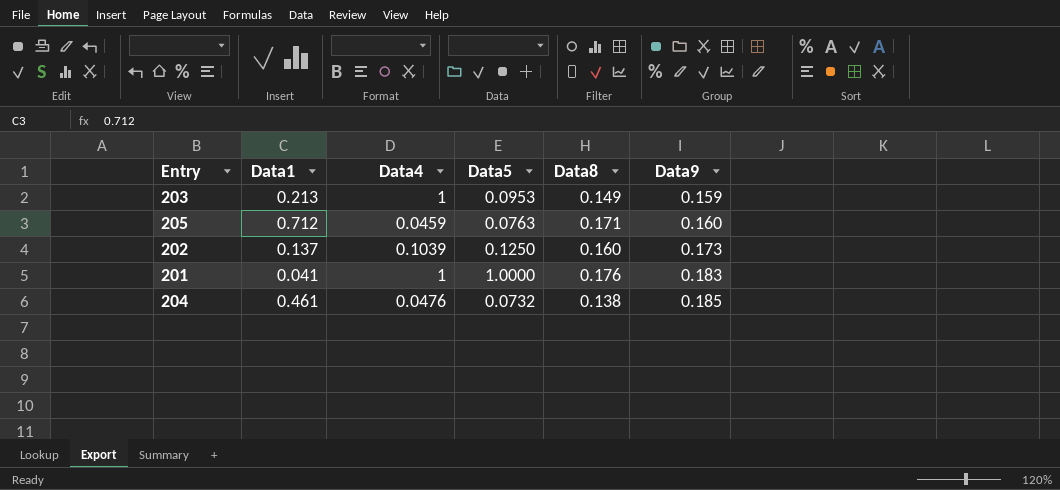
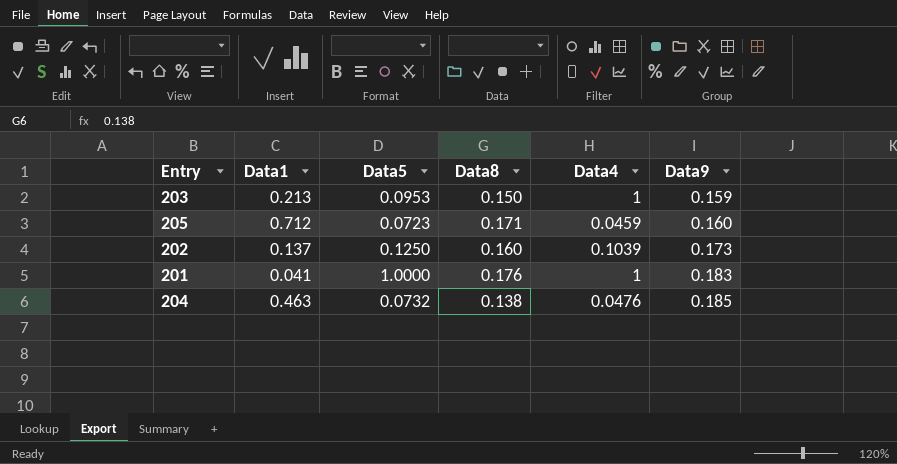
column Data4 | position: 3 -> 5
203 | Data8: 0.149 -> 0.150
205 | Data5: 0.0763 -> 0.0723
204 | Data1: 0.461 -> 0.463

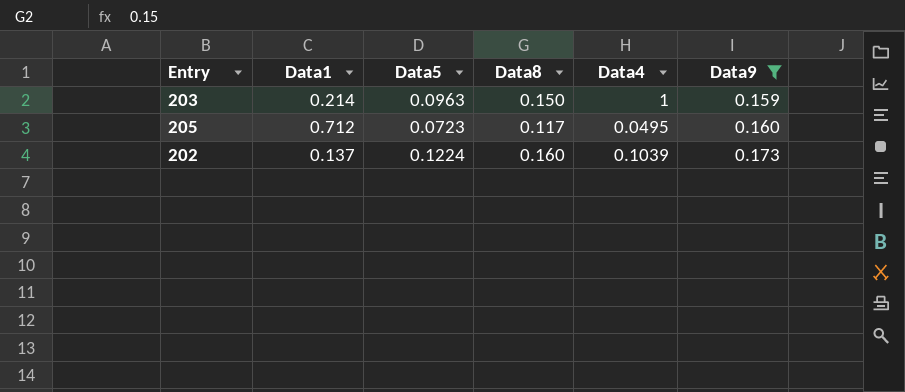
filter: none -> Data9 <= 0.173
203 | Data1: 0.213 -> 0.214
203 | Data5: 0.0953 -> 0.0963
205 | Data8: 0.171 -> 0.117
205 | Data4: 0.0459 -> 0.0495
202 | Data5: 0.1250 -> 0.1224

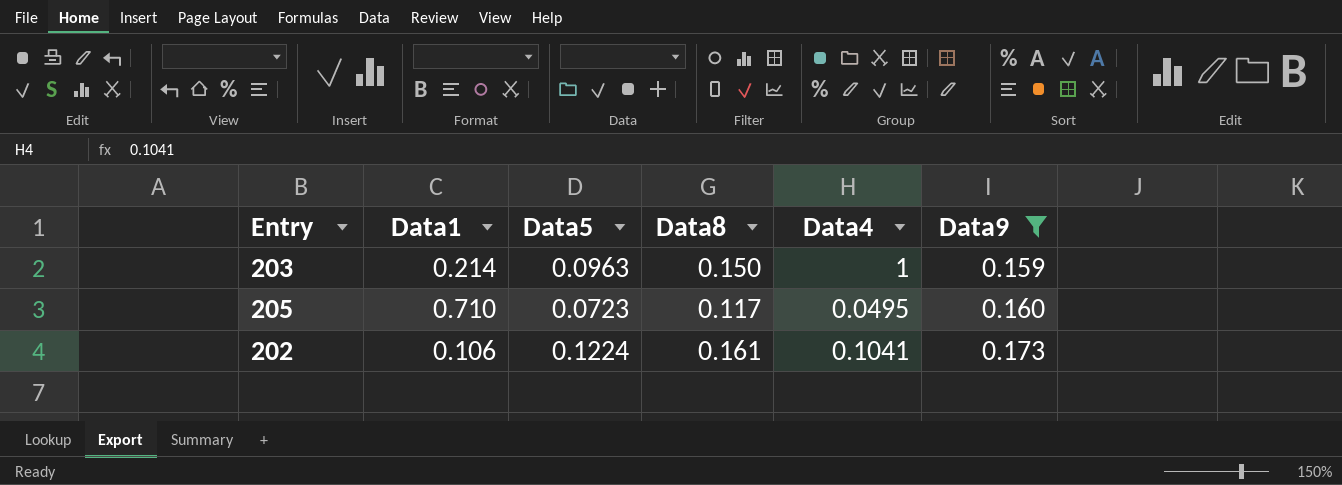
205 | Data1: 0.712 -> 0.710
202 | Data1: 0.137 -> 0.106
202 | Data8: 0.160 -> 0.161
202 | Data4: 0.1039 -> 0.1041

